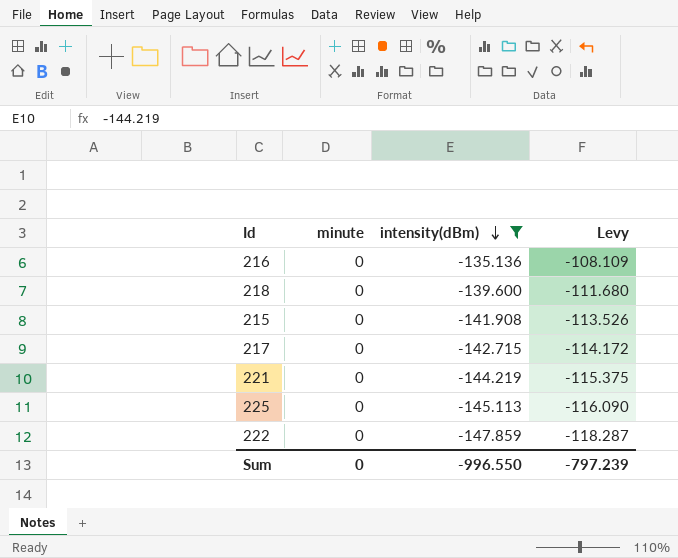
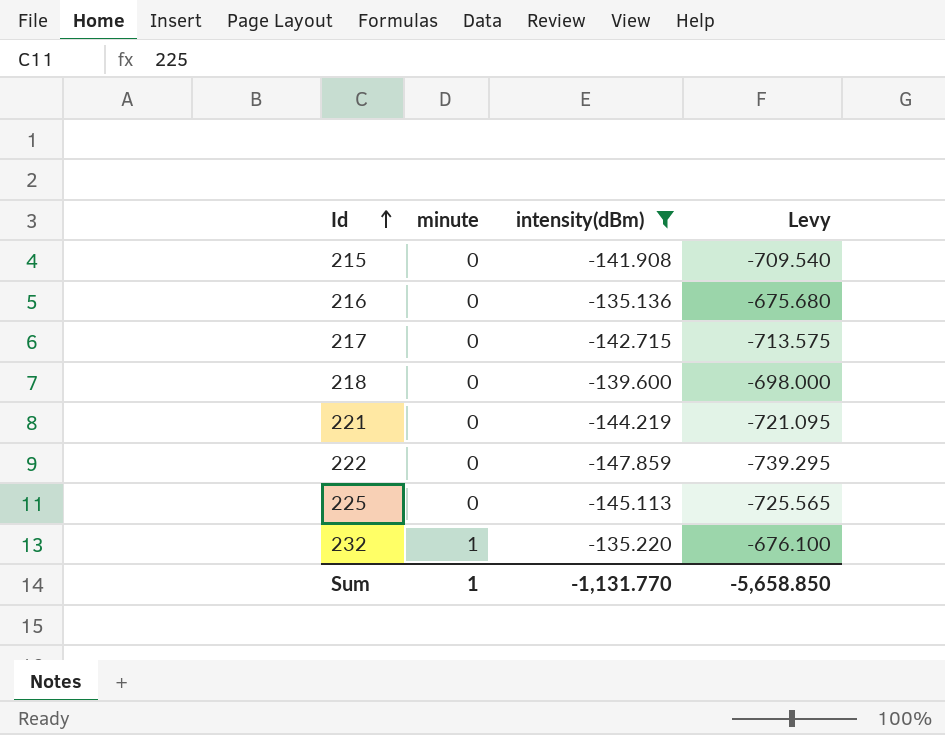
row order: intensity(dBm) descending -> Id ascending
column Levy | formula: [intensity(dBm)] * 0.8 -> [intensity(dBm)] * 5
row 232: none -> 1 | -135.220 | -676.100
Sum | minute: 0 -> 1
Sum | intensity(dBm): -996.550 -> -1,131.770
Sum | Levy: -797.239 -> -5,658.850

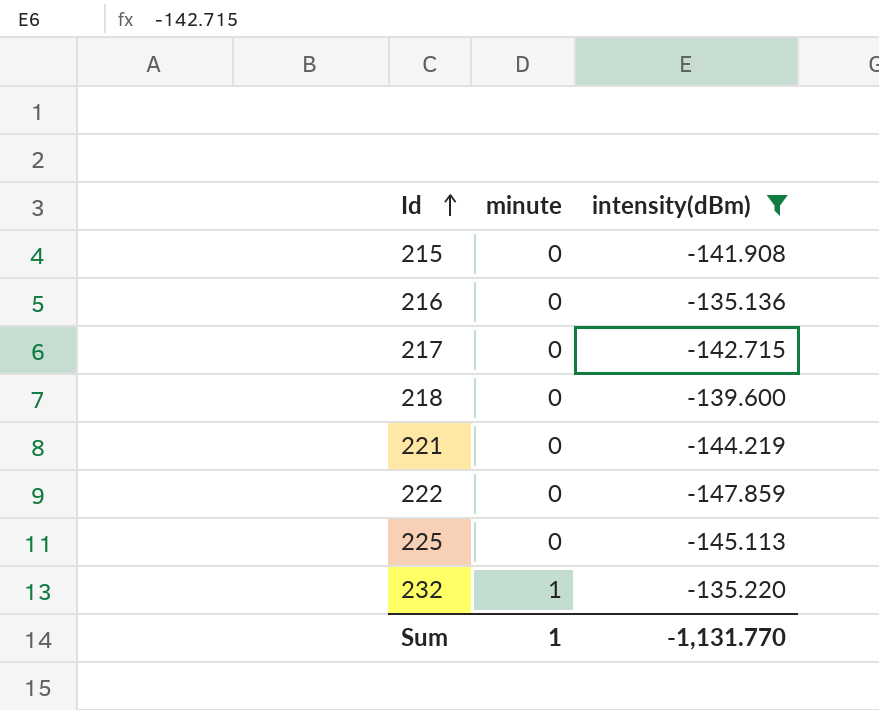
column Levy | formula: [intensity(dBm)] * 5 -> none

